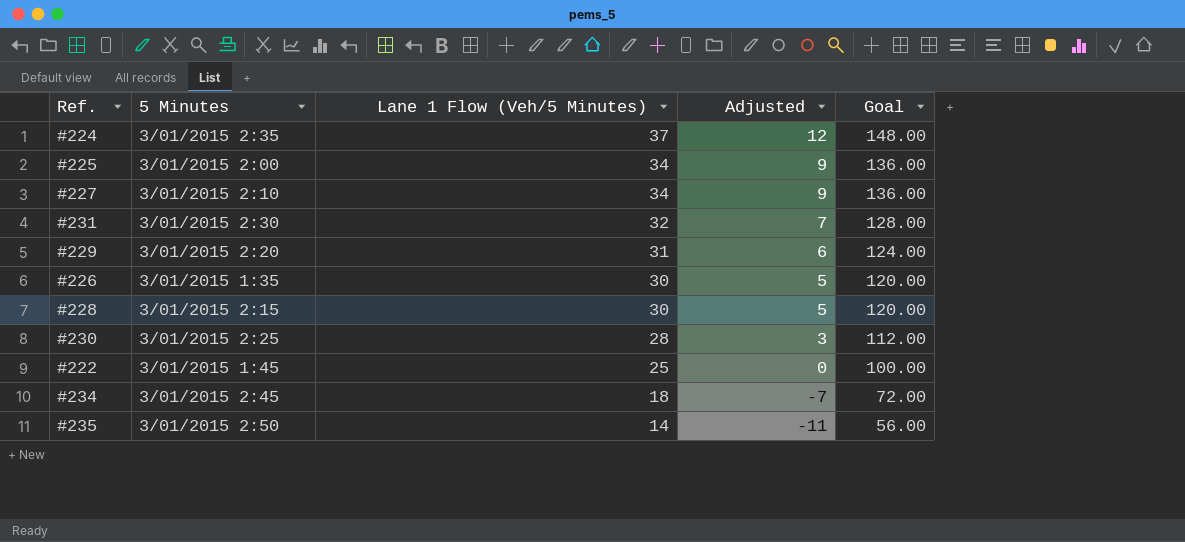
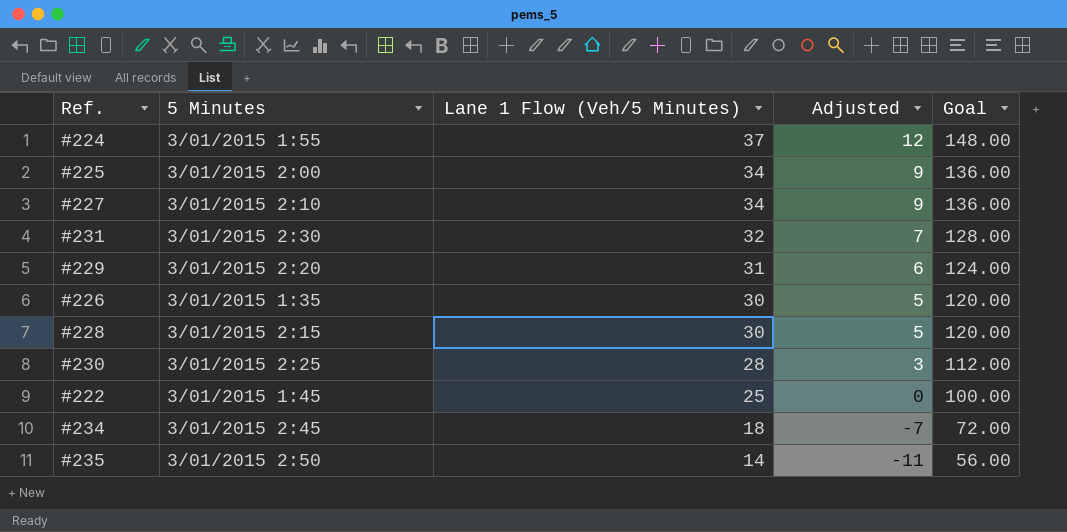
#224 | 5 Minutes: 3/01/2015 2:35 -> 3/01/2015 1:55

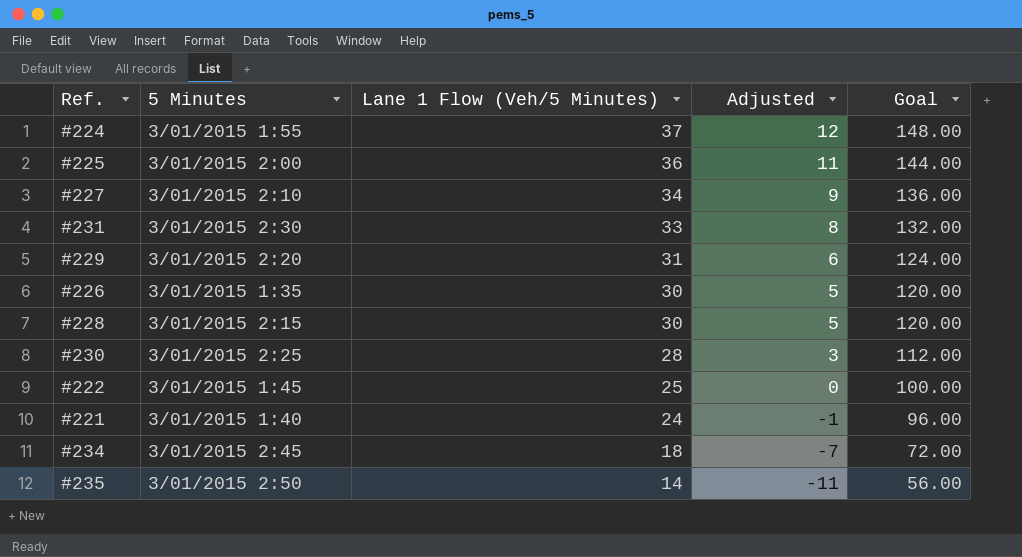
#225 | Lane 1 Flow (Veh/5 Minutes): 34 -> 36
#225 | Adjusted: 9 -> 11
#225 | Goal: 136.00 -> 144.00
#231 | Lane 1 Flow (Veh/5 Minutes): 32 -> 33
#231 | Adjusted: 7 -> 8
#231 | Goal: 128.00 -> 132.00
row #221: none -> 3/01/2015 1:40 | 24 | -1 | 96.00

